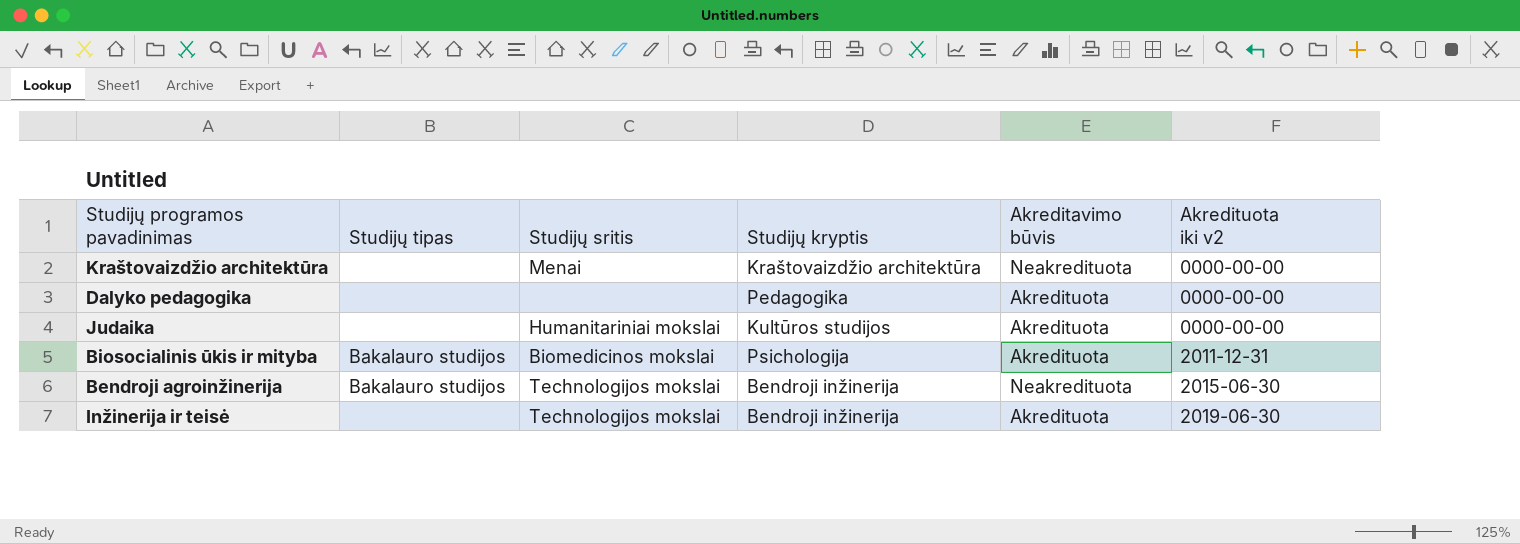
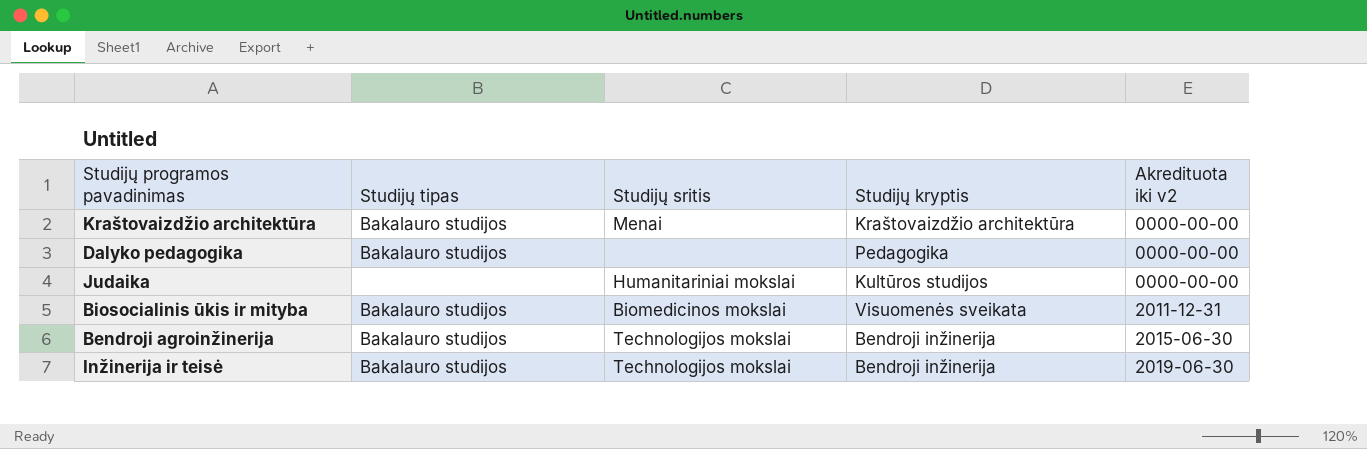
column Akreditavimo būvis | position: 5 -> none
Kraštovaizdžio architektūra | Studijų tipas: none -> Bakalauro studijos
Dalyko pedagogika | Studijų tipas: none -> Bakalauro studijos
Biosocialinis ūkis ir mityba | Studijų kryptis: Psichologija -> Visuomenės sveikata
Inžinerija ir teisė | Studijų tipas: none -> Bakalauro studijos

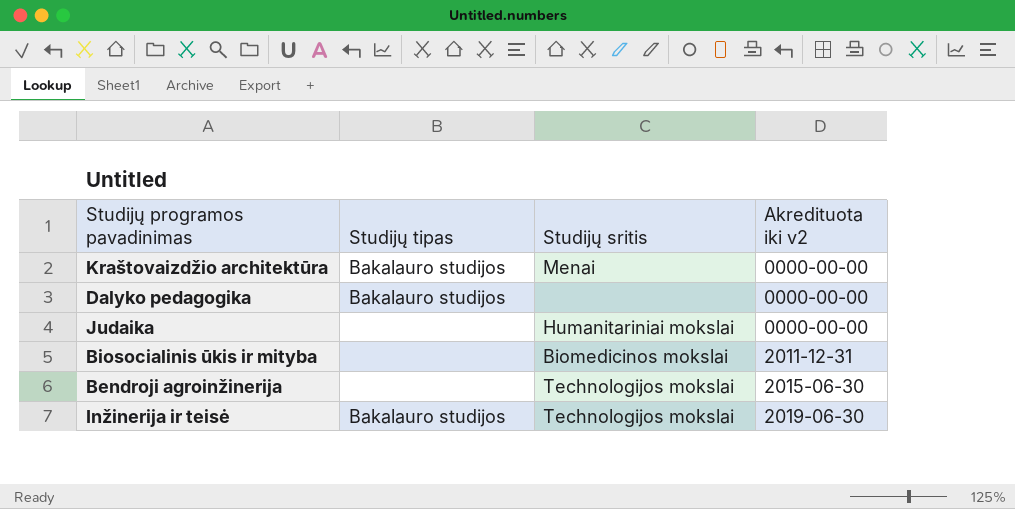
column Studijų kryptis | position: 4 -> none
Biosocialinis ūkis ir mityba | Studijų tipas: Bakalauro studijos -> none
Bendroji agroinžinerija | Studijų tipas: Bakalauro studijos -> none

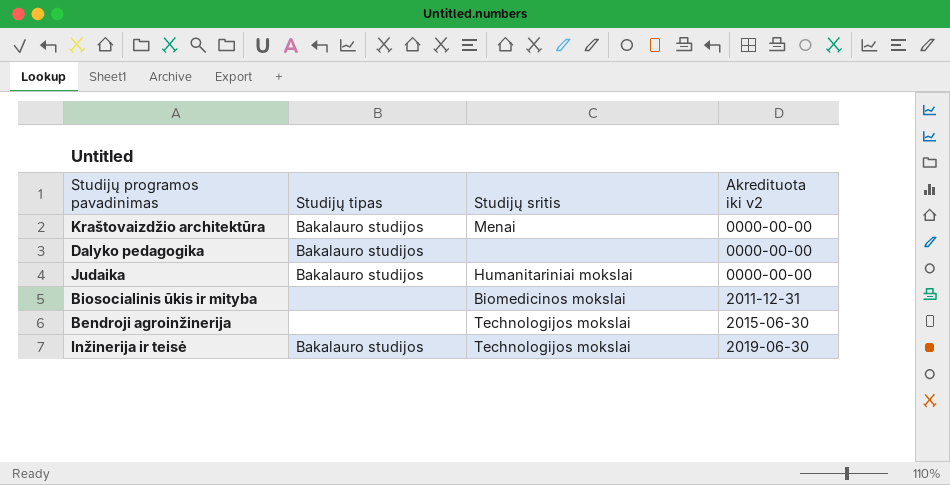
Judaika | Studijų tipas: none -> Bakalauro studijos

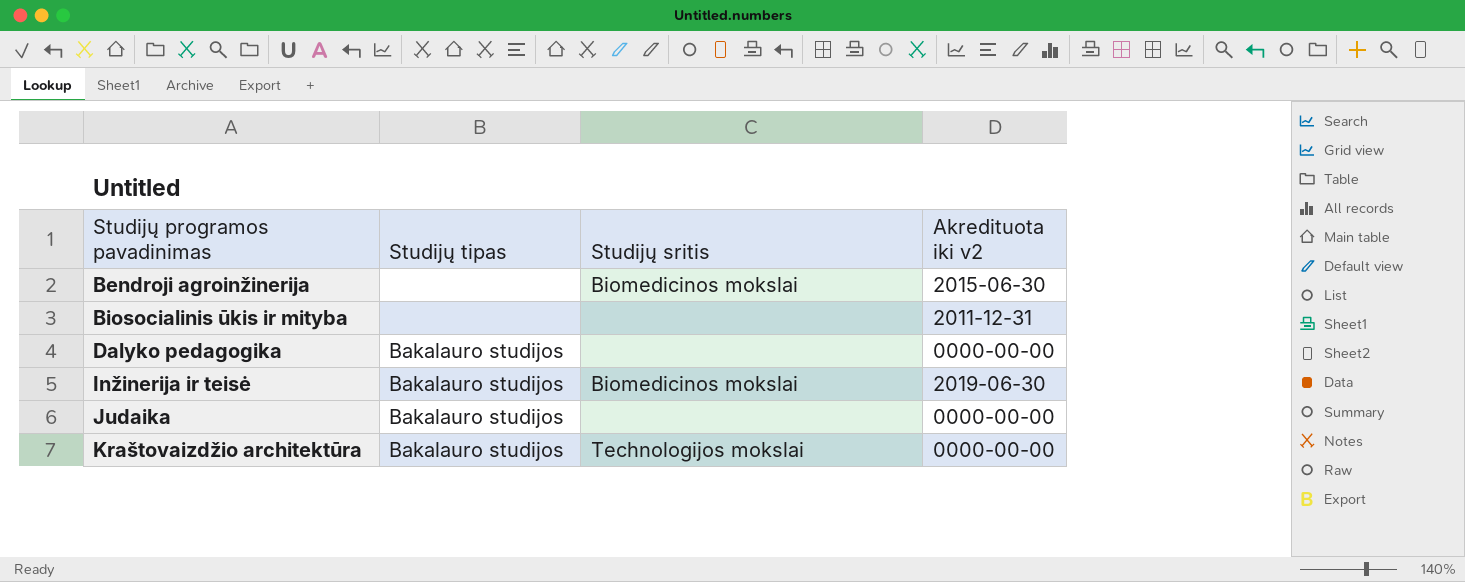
row order: Akredituota iki v2 ascending -> Studijų programos pavadinimas ascending
Bendroji agroinžinerija | Studijų sritis: Technologijos mokslai -> Biomedicinos mokslai
Biosocialinis ūkis ir mityba | Studijų sritis: Biomedicinos mokslai -> none
Inžinerija ir teisė | Studijų sritis: Technologijos mokslai -> Biomedicinos mokslai
Judaika | Studijų sritis: Humanitariniai mokslai -> none
Kraštovaizdžio architektūra | Studijų sritis: Menai -> Technologijos mokslai

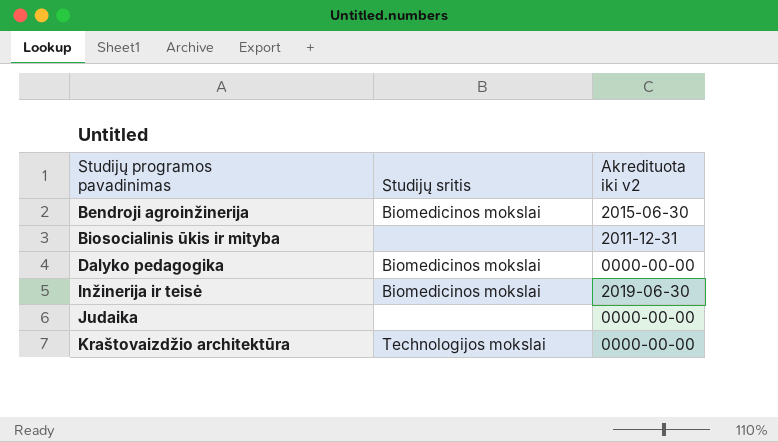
column Studijų tipas | position: 2 -> none
Dalyko pedagogika | Studijų sritis: none -> Biomedicinos mokslai

